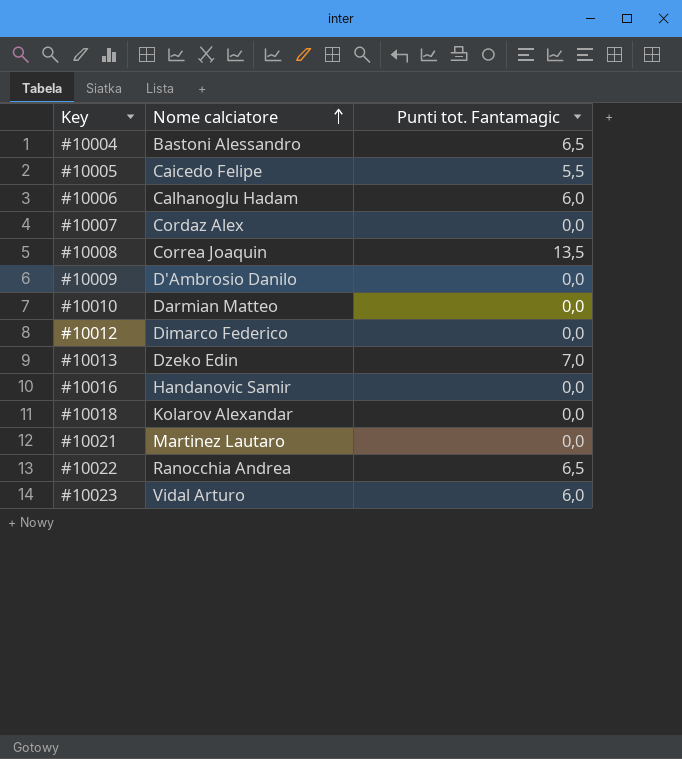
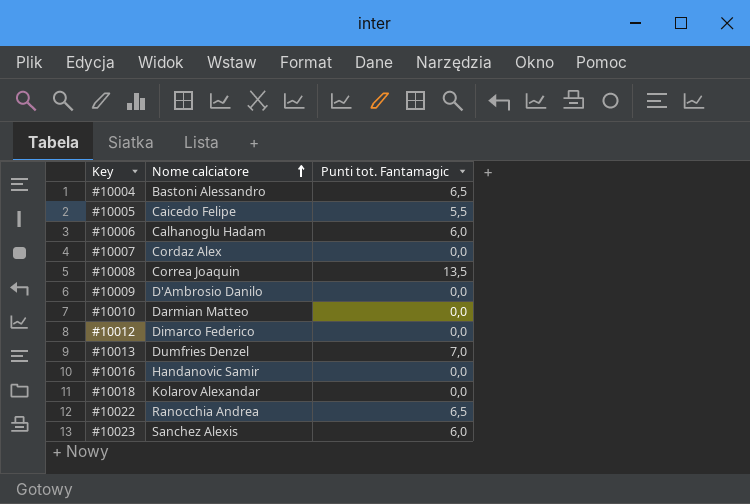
row #10021: Martinez Lautaro | 0,0 -> none
#10013 | Nome calciatore: Dzeko Edin -> Dumfries Denzel
#10023 | Nome calciatore: Vidal Arturo -> Sanchez Alexis

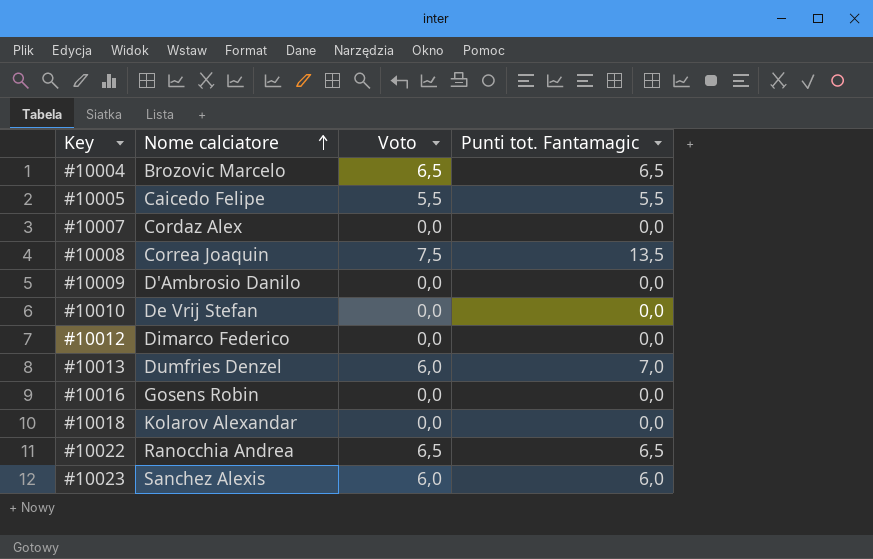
column Voto | position: none -> 3
row #10006: Calhanoglu Hadam | 6,0 -> none
#10004 | Nome calciatore: Bastoni Alessandro -> Brozovic Marcelo
#10010 | Nome calciatore: Darmian Matteo -> De Vrij Stefan
#10016 | Nome calciatore: Handanovic Samir -> Gosens Robin

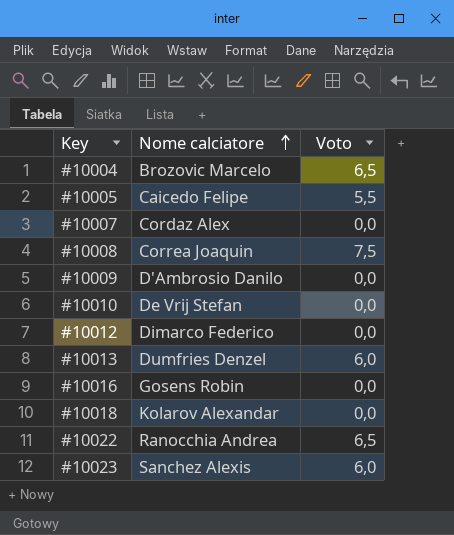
column Punti tot. Fantamagic | position: 4 -> none

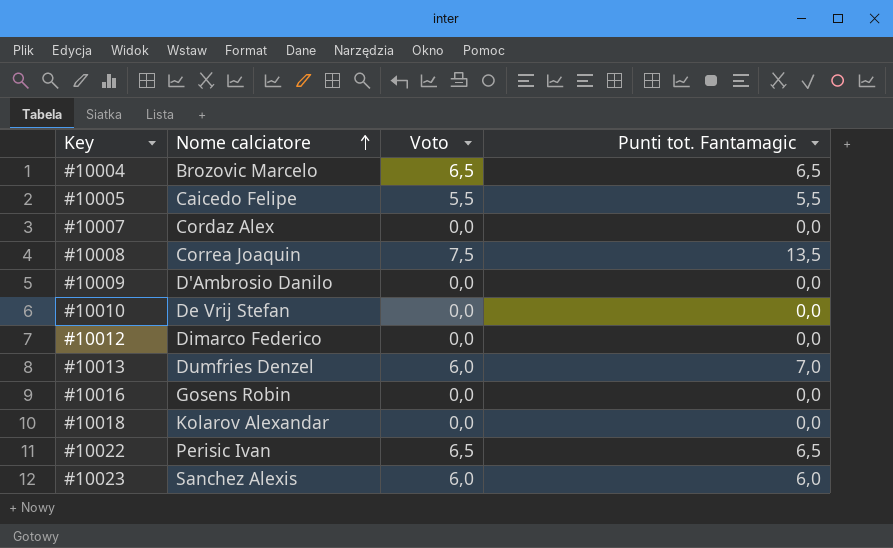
column Punti tot. Fantamagic | position: none -> 4
#10022 | Nome calciatore: Ranocchia Andrea -> Perisic Ivan

